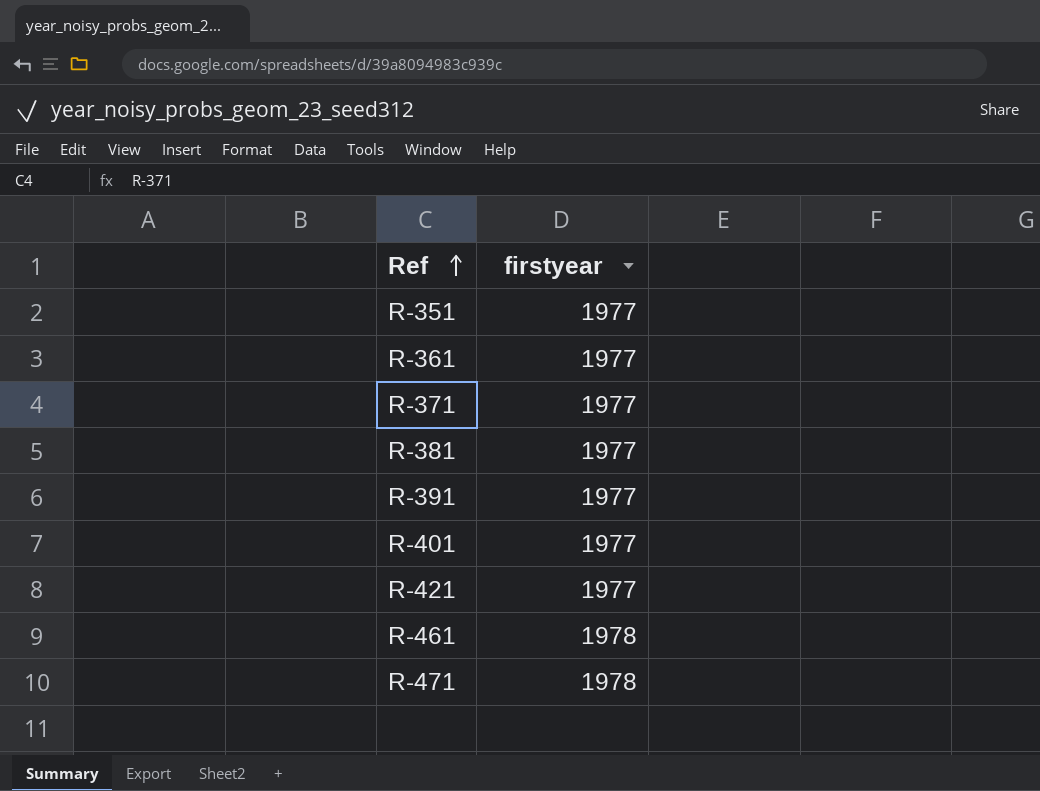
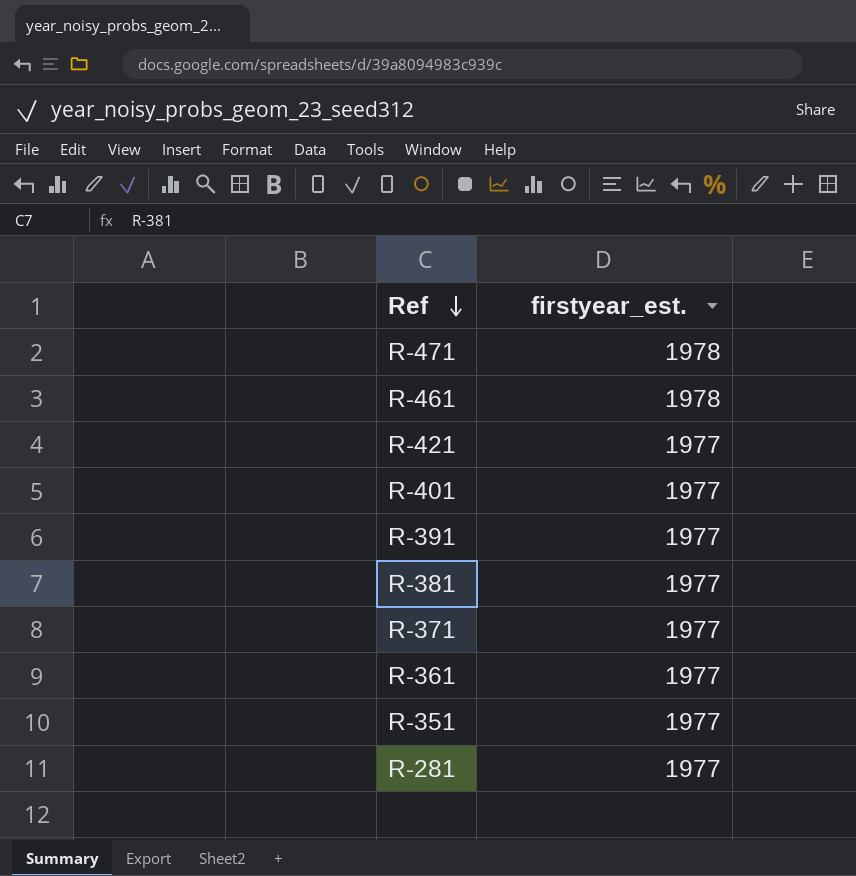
row order: Ref ascending -> Ref descending
column name: firstyear -> firstyear_est.
row R-281: none -> 1977

